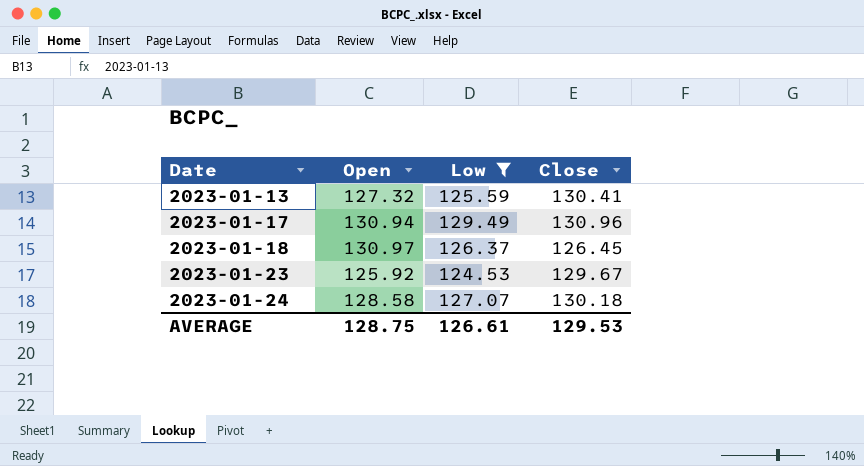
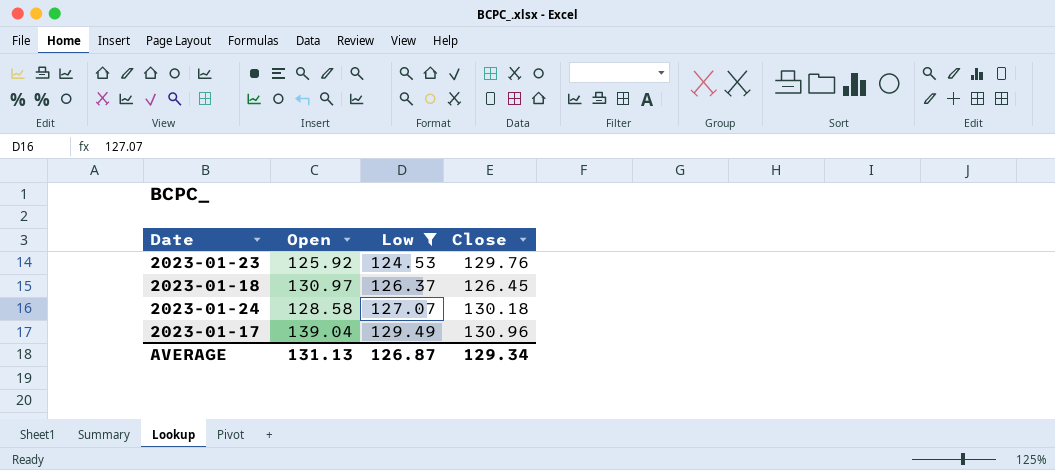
row order: Date ascending -> Low ascending
row 2023-01-13: 127.32 | 125.59 | 130.41 -> none
2023-01-23 | Close: 129.67 -> 129.76
2023-01-17 | Open: 130.94 -> 139.04
AVERAGE | Open: 128.75 -> 131.13
AVERAGE | Low: 126.61 -> 126.87
AVERAGE | Close: 129.53 -> 129.34

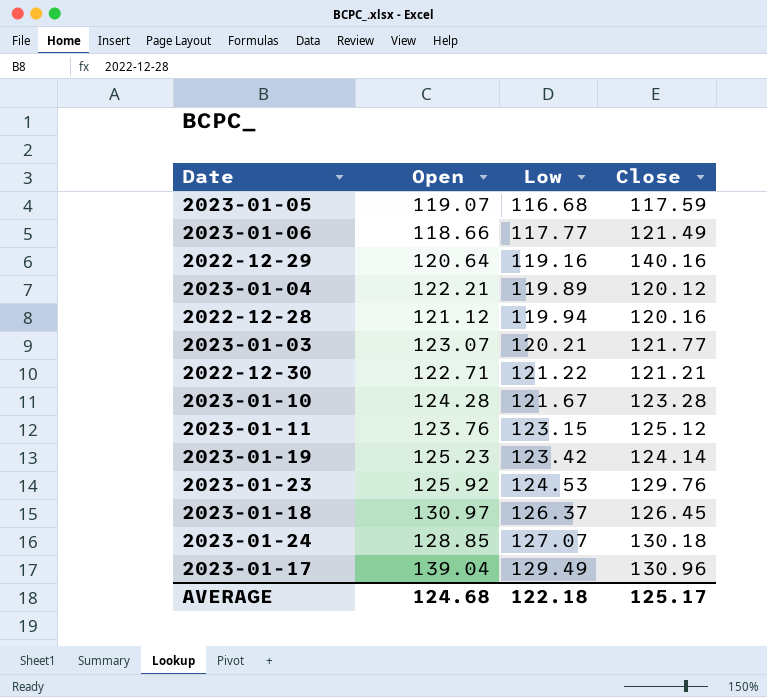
filter: Low >= 124.53 -> none
2023-01-24 | Open: 128.58 -> 128.85
AVERAGE | Open: 131.13 -> 124.68
AVERAGE | Low: 126.87 -> 122.18
AVERAGE | Close: 129.34 -> 125.17

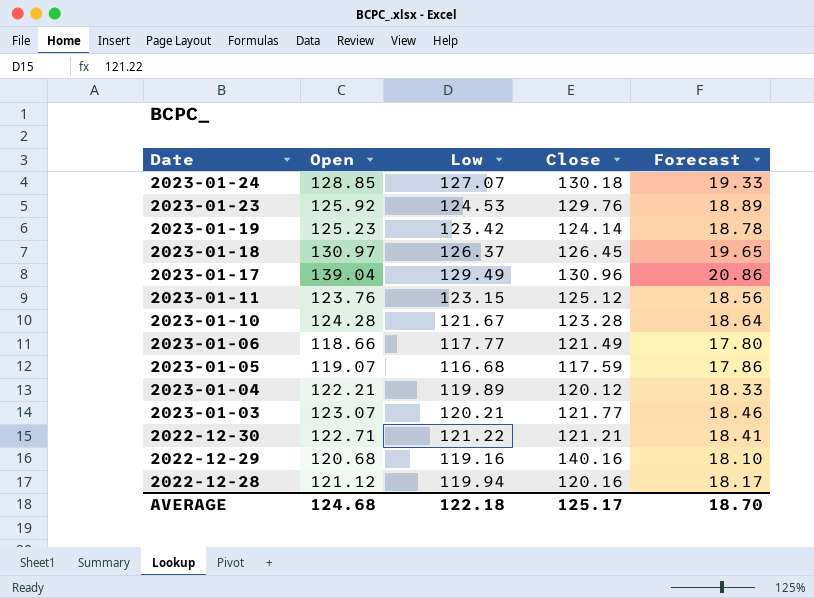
row order: Low ascending -> Date descending
column Forecast | formula: none -> [Open] * 0.15
2022-12-29 | Open: 120.64 -> 120.68

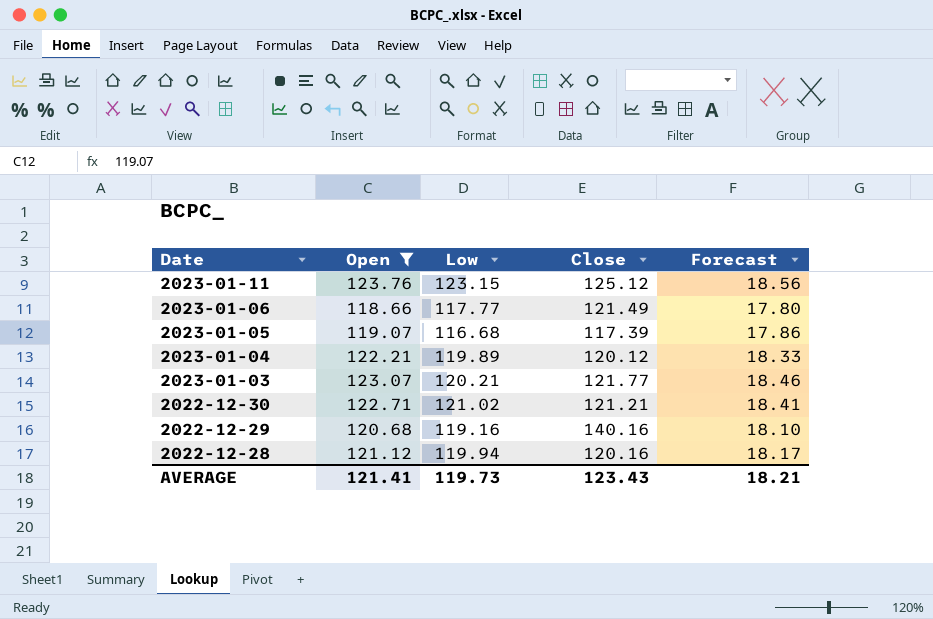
filter: none -> Open <= 123.76
2023-01-05 | Close: 117.59 -> 117.39
2022-12-30 | Low: 121.22 -> 121.02
AVERAGE | Open: 124.68 -> 121.41
AVERAGE | Low: 122.18 -> 119.73
AVERAGE | Close: 125.17 -> 123.43
AVERAGE | Forecast: 18.70 -> 18.21

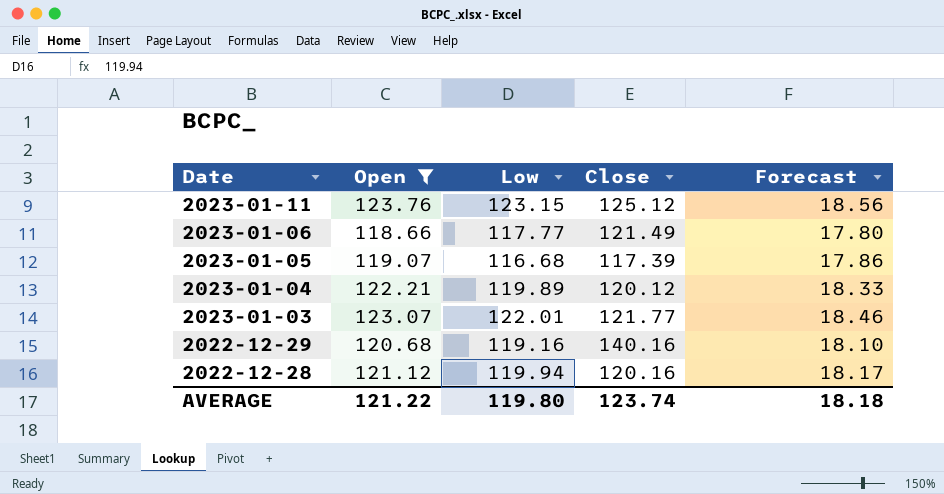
row 2022-12-30: 122.71 | 121.02 | 121.21 | 18.41 -> none
2023-01-03 | Low: 120.21 -> 122.01
AVERAGE | Open: 121.41 -> 121.22
AVERAGE | Low: 119.73 -> 119.80
AVERAGE | Close: 123.43 -> 123.74
AVERAGE | Forecast: 18.21 -> 18.18

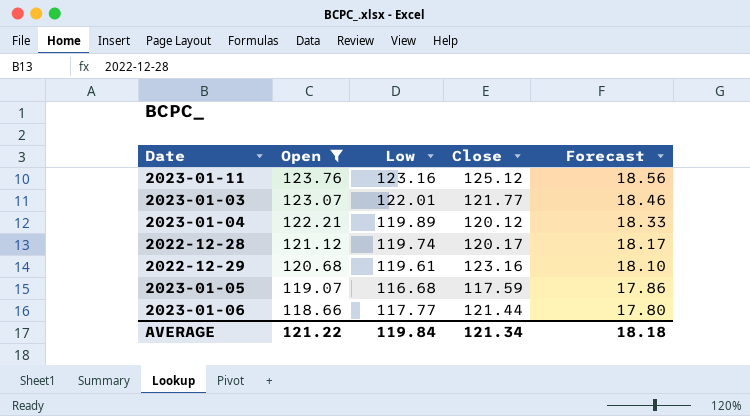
row order: Date descending -> Open descending
2023-01-11 | Low: 123.15 -> 123.16
2022-12-28 | Low: 119.94 -> 119.74
2022-12-28 | Close: 120.16 -> 120.17
2022-12-29 | Low: 119.16 -> 119.61
2022-12-29 | Close: 140.16 -> 123.16
2023-01-05 | Close: 117.39 -> 117.59
2023-01-06 | Close: 121.49 -> 121.44
AVERAGE | Low: 119.80 -> 119.84
AVERAGE | Close: 123.74 -> 121.34

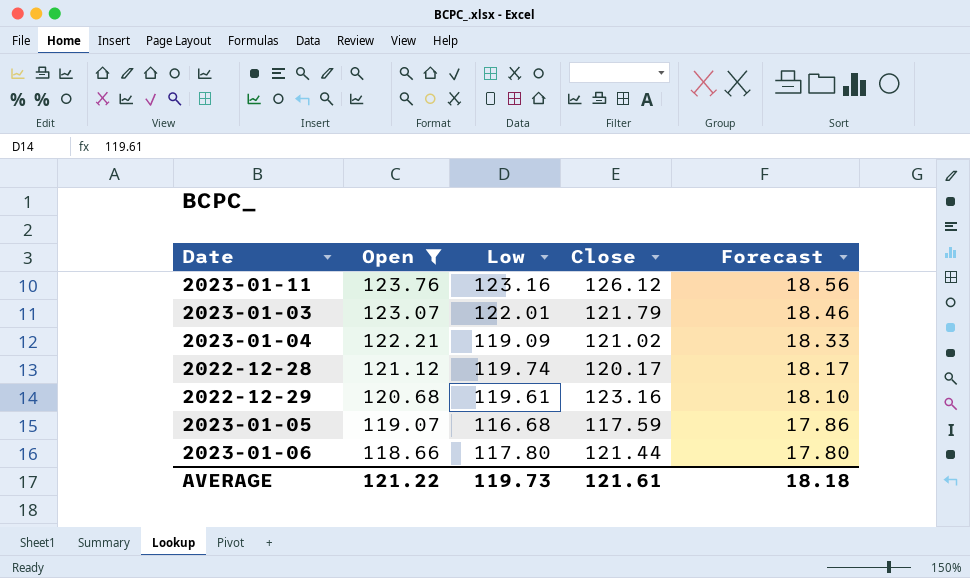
2023-01-11 | Close: 125.12 -> 126.12
2023-01-03 | Close: 121.77 -> 121.79
2023-01-04 | Low: 119.89 -> 119.09
2023-01-04 | Close: 120.12 -> 121.02
2023-01-06 | Low: 117.77 -> 117.80
AVERAGE | Low: 119.84 -> 119.73
AVERAGE | Close: 121.34 -> 121.61

